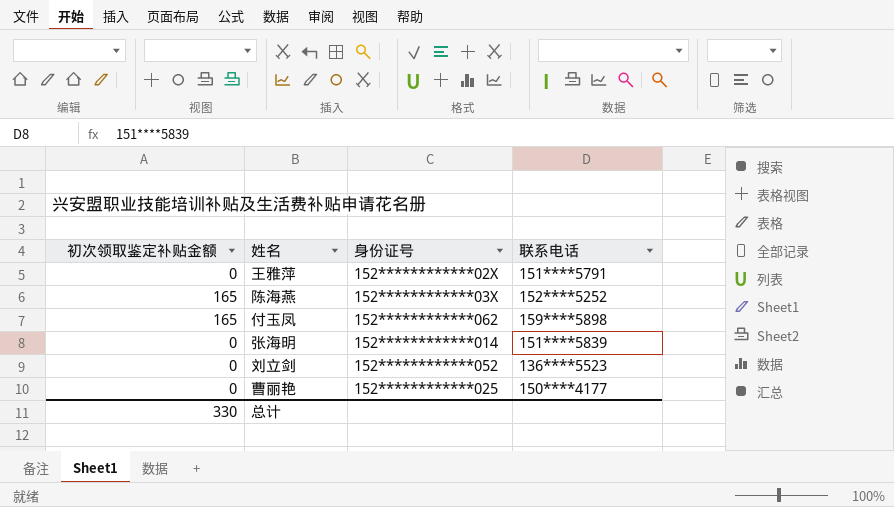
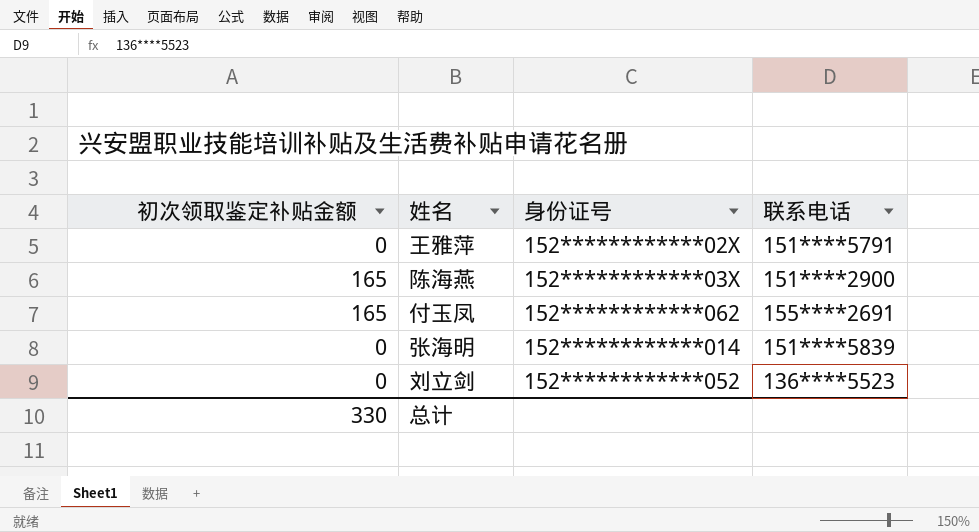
row 曹丽艳: 0 | 152************025 | 150****4177 -> none
陈海燕 | 联系电话: 152****5252 -> 151****2900
付玉凤 | 联系电话: 159****5898 -> 155****2691

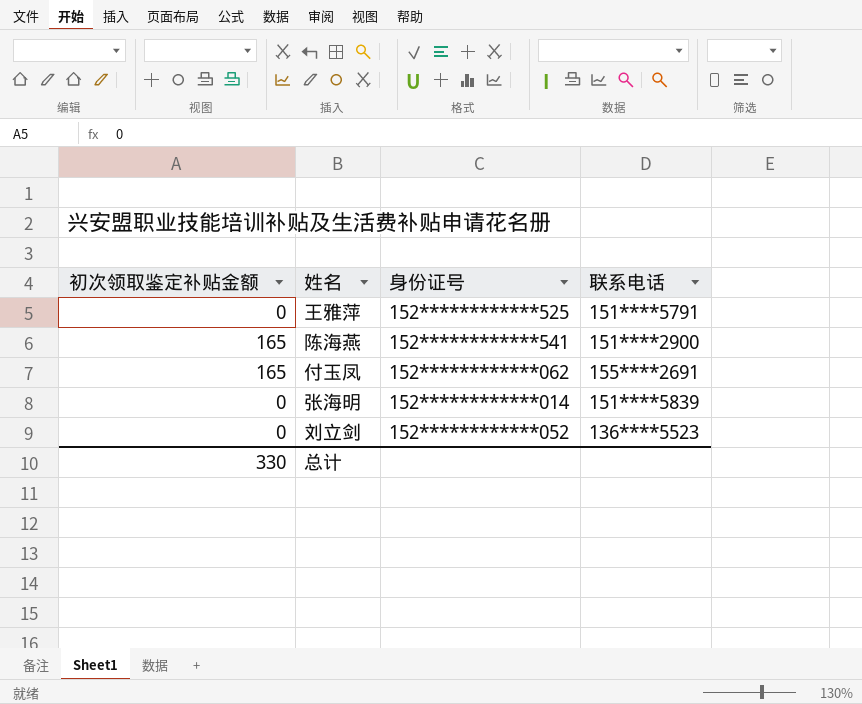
王雅萍 | 身份证号: 152************02X -> 152************525
陈海燕 | 身份证号: 152************03X -> 152************541

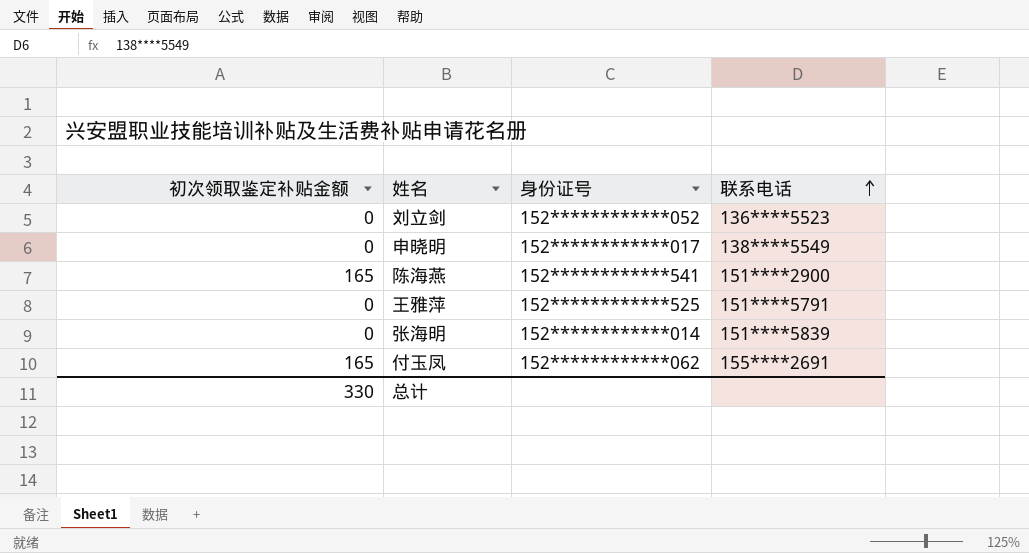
row order: none -> 联系电话 ascending
row 申晓明: none -> 0 | 152************017 | 138****5549

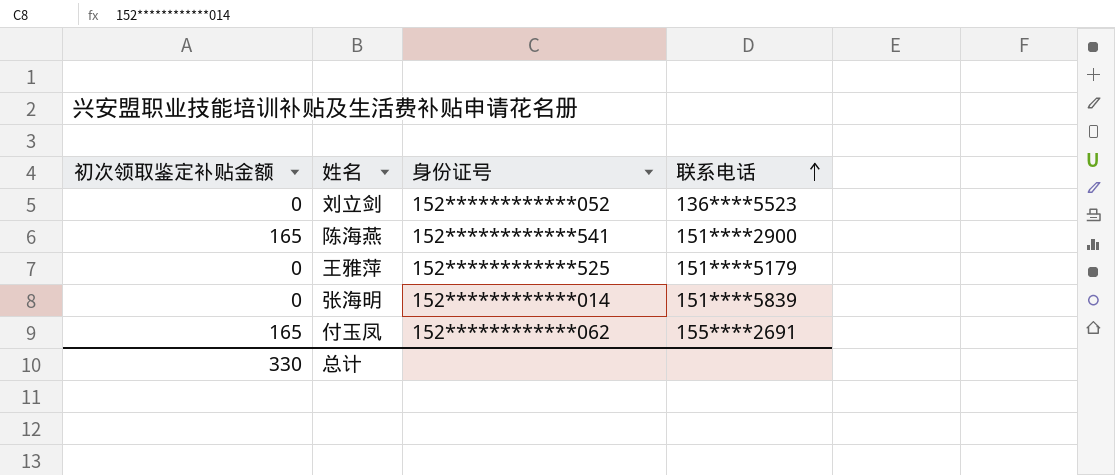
row 申晓明: 0 | 152************017 | 138****5549 -> none
王雅萍 | 联系电话: 151****5791 -> 151****5179

